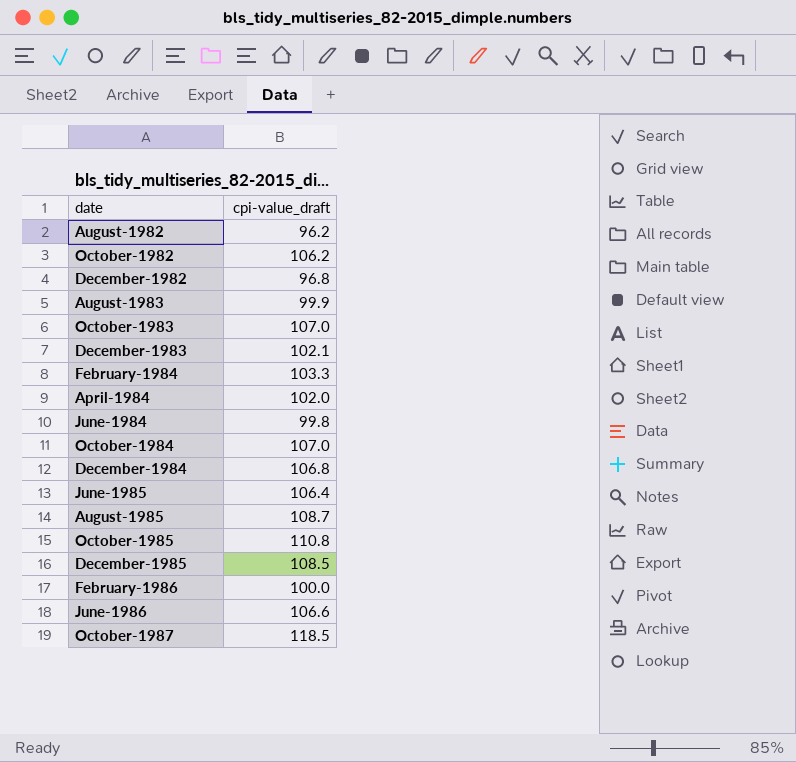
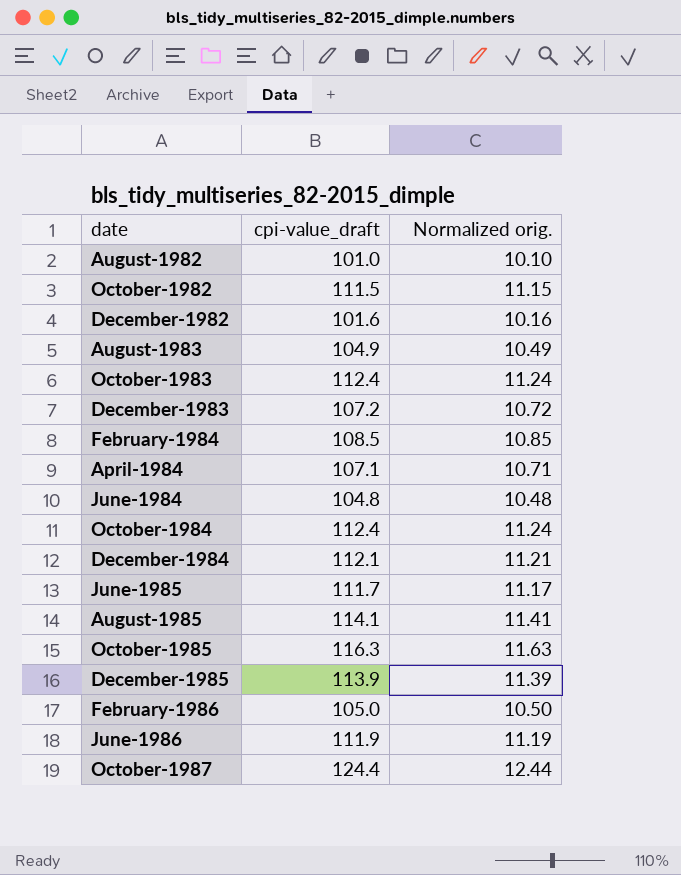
column Normalized orig. | formula: none -> [cpi-value_draft] * 0.1
August-1982 | cpi-value_draft: 96.2 -> 101.0
October-1982 | cpi-value_draft: 106.2 -> 111.5
December-1982 | cpi-value_draft: 96.8 -> 101.6
August-1983 | cpi-value_draft: 99.9 -> 104.9
October-1983 | cpi-value_draft: 107.0 -> 112.4
December-1983 | cpi-value_draft: 102.1 -> 107.2
February-1984 | cpi-value_draft: 103.3 -> 108.5
April-1984 | cpi-value_draft: 102.0 -> 107.1
June-1984 | cpi-value_draft: 99.8 -> 104.8
October-1984 | cpi-value_draft: 107.0 -> 112.4
December-1984 | cpi-value_draft: 106.8 -> 112.1
June-1985 | cpi-value_draft: 106.4 -> 111.7
August-1985 | cpi-value_draft: 108.7 -> 114.1
October-1985 | cpi-value_draft: 110.8 -> 116.3
December-1985 | cpi-value_draft: 108.5 -> 113.9
February-1986 | cpi-value_draft: 100.0 -> 105.0
June-1986 | cpi-value_draft: 106.6 -> 111.9
October-1987 | cpi-value_draft: 118.5 -> 124.4

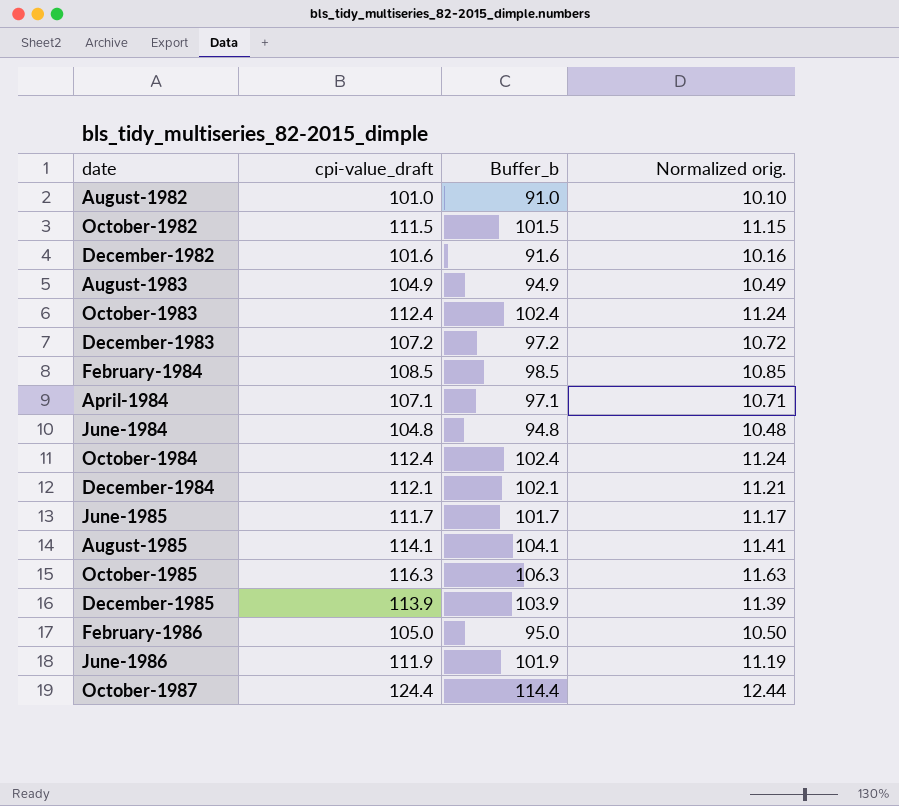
column Buffer_b | formula: none -> [cpi-value_draft] - 10

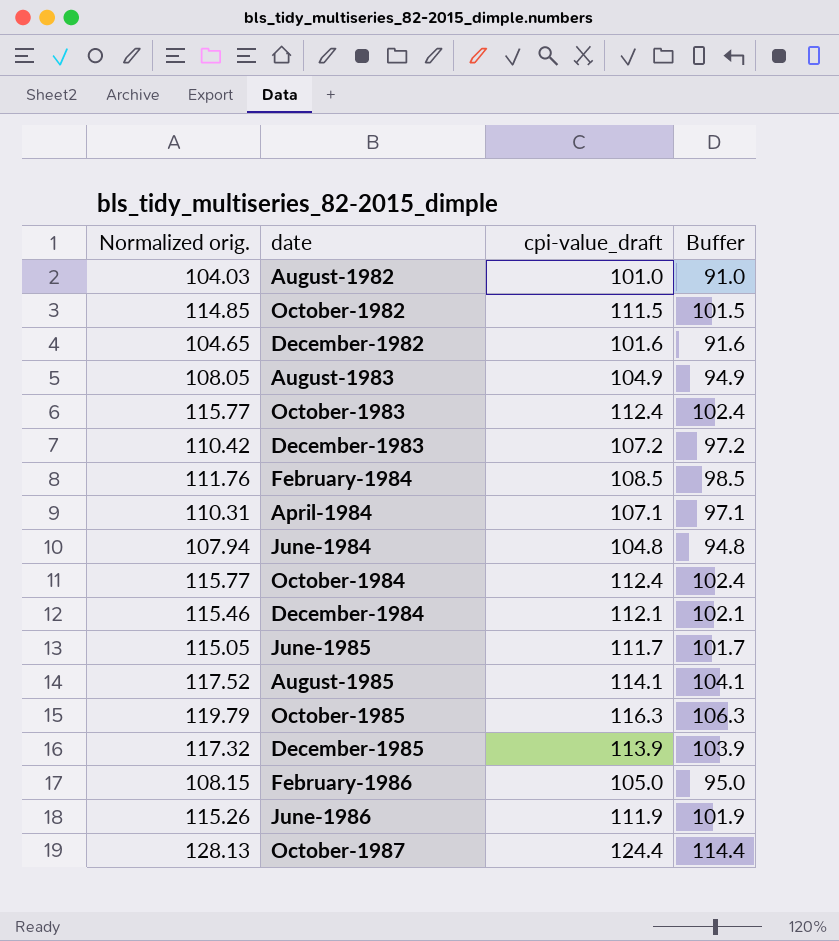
column Normalized orig. | formula: [cpi-value_draft] * 0.1 -> [cpi-value_draft] * 1.03
column Normalized orig. | position: 4 -> 1
column name: Buffer_b -> Buffer

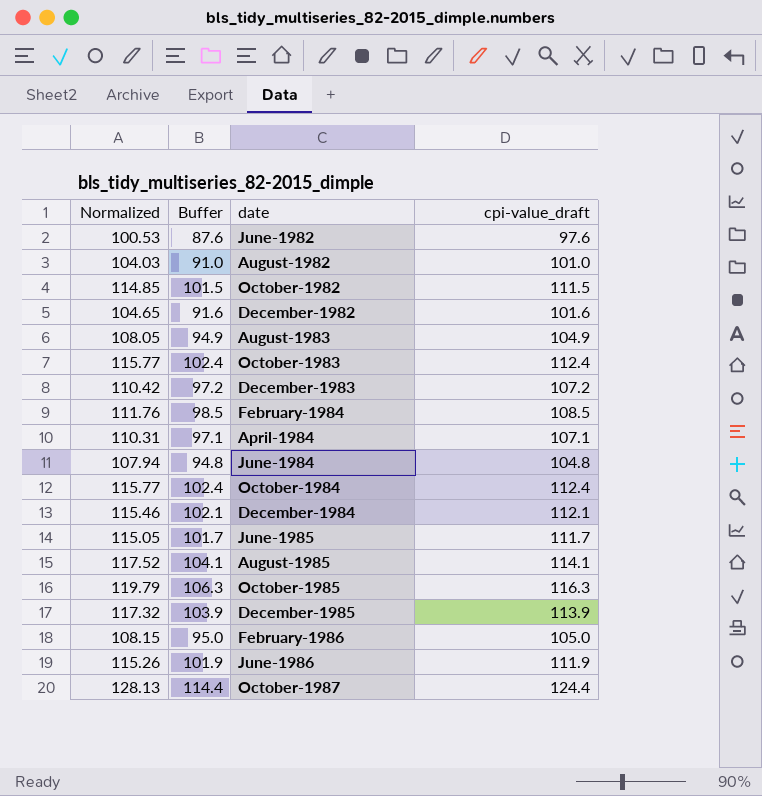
column name: Normalized orig. -> Normalized
column Buffer | position: 4 -> 2
row June-1982: none -> 100.53 | 87.6 | 97.6

